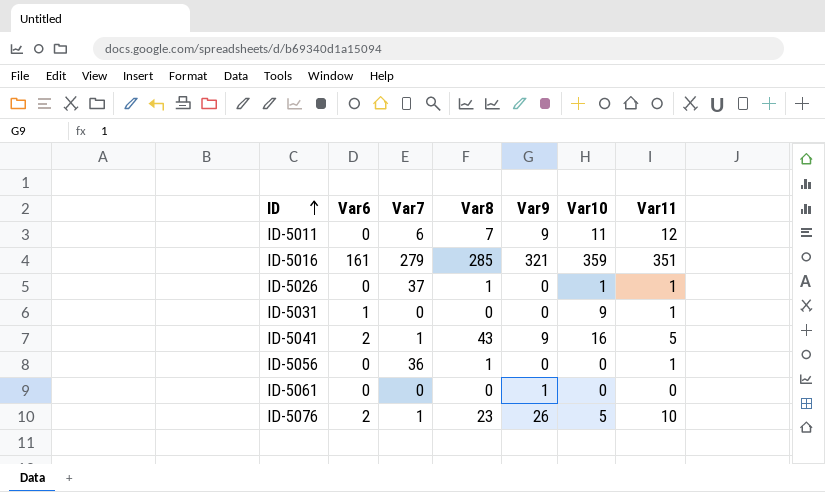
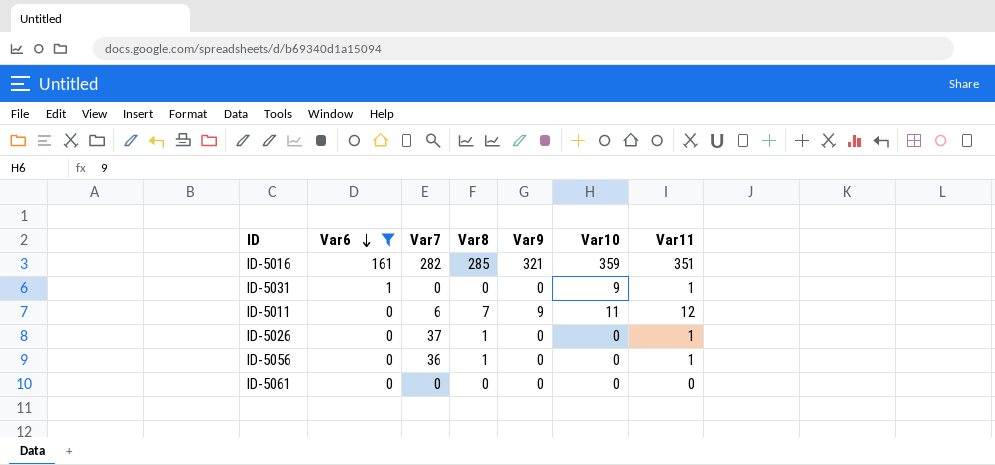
filter: none -> Var6 != 2
row order: ID ascending -> Var6 descending
ID-5016 | Var7: 279 -> 282
ID-5026 | Var10: 1 -> 0
ID-5061 | Var9: 1 -> 0

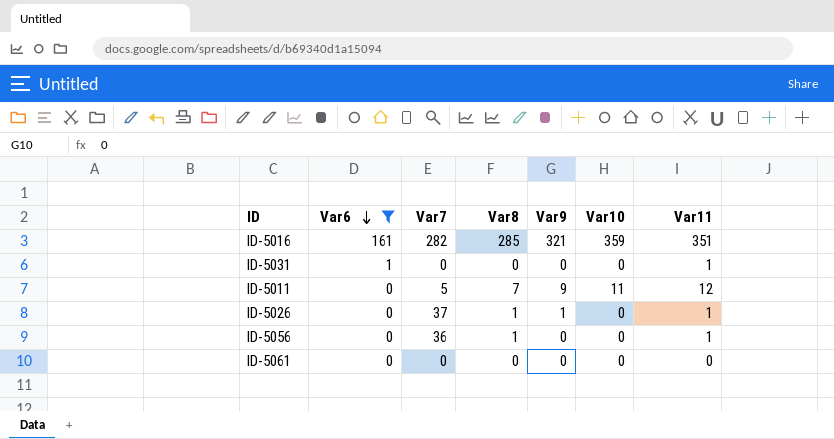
ID-5031 | Var10: 9 -> 0
ID-5011 | Var7: 6 -> 5
ID-5026 | Var9: 0 -> 1

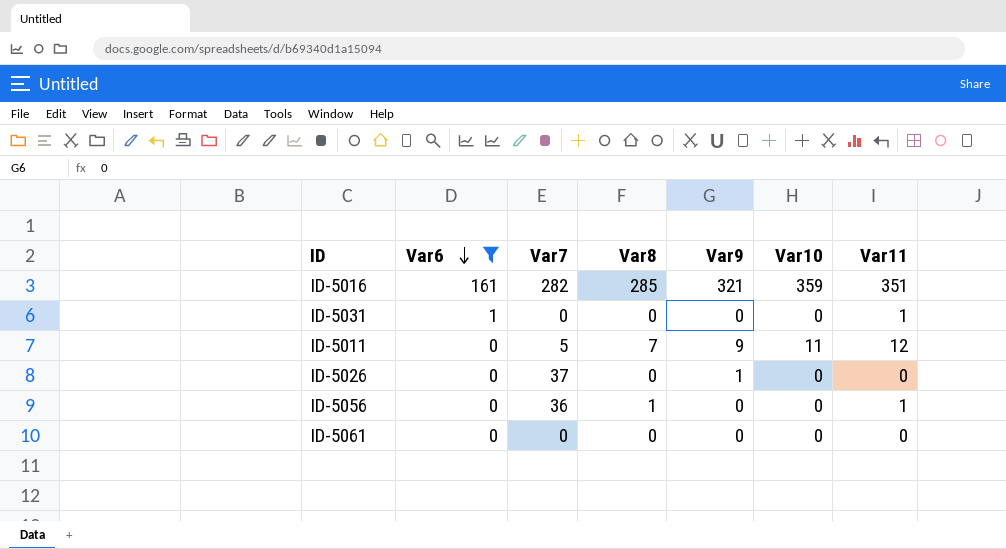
ID-5026 | Var8: 1 -> 0
ID-5026 | Var11: 1 -> 0

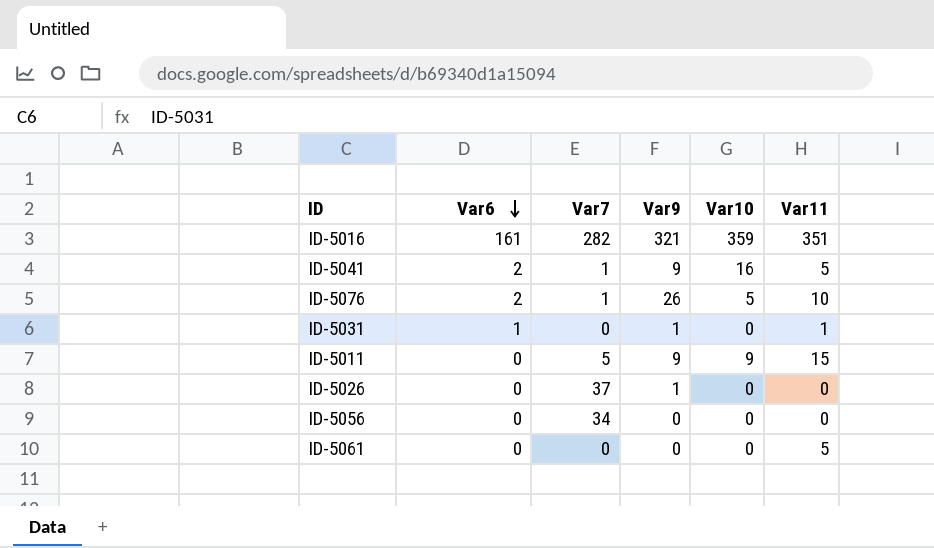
filter: Var6 != 2 -> none
column Var8 | position: 4 -> none
ID-5031 | Var9: 0 -> 1
ID-5011 | Var10: 11 -> 9
ID-5011 | Var11: 12 -> 15
ID-5056 | Var7: 36 -> 34
ID-5056 | Var11: 1 -> 0
ID-5061 | Var11: 0 -> 5

